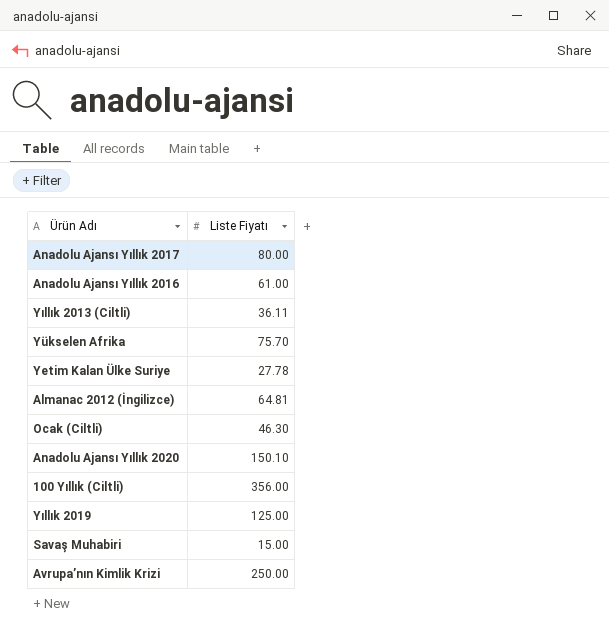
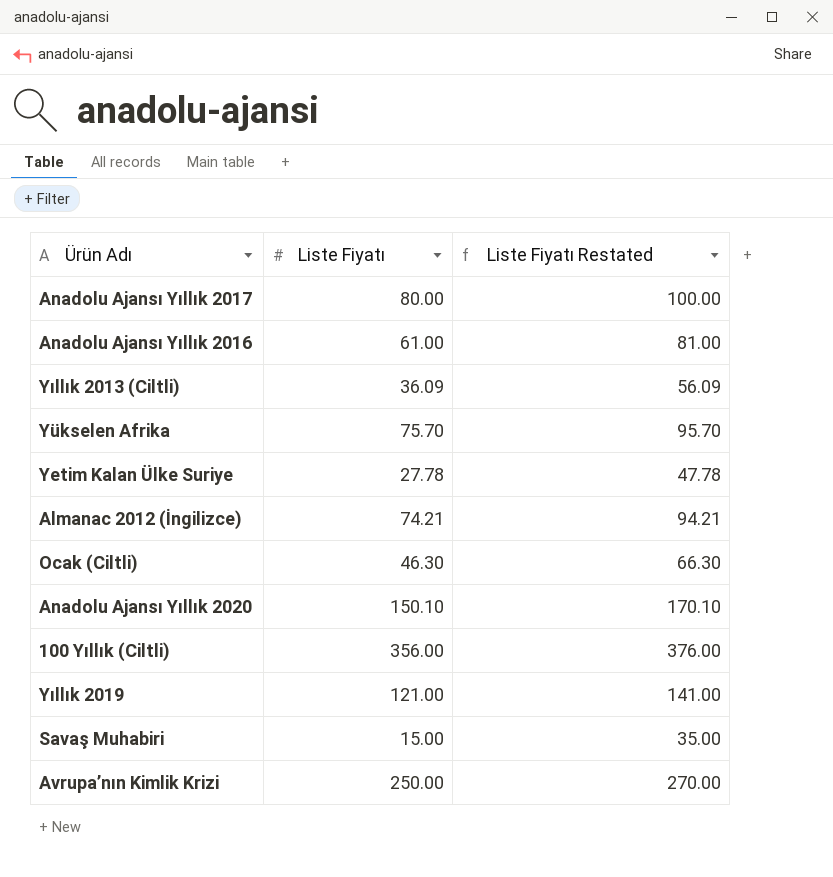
column Liste Fiyatı Restated | formula: none -> [Liste Fiyatı] + 20
Yıllık 2013 (Ciltli) | Liste Fiyatı: 36.11 -> 36.09
Almanac 2012 (İngilizce) | Liste Fiyatı: 64.81 -> 74.21
Yıllık 2019 | Liste Fiyatı: 125.00 -> 121.00

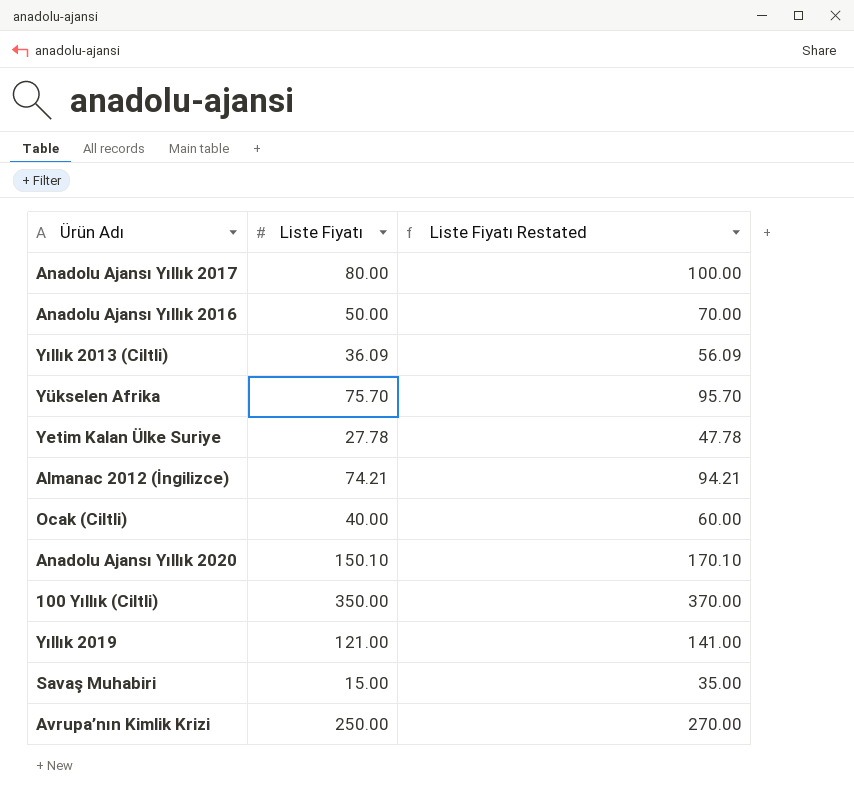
Anadolu Ajansı Yıllık 2016 | Liste Fiyatı: 61.00 -> 50.00
Anadolu Ajansı Yıllık 2016 | Liste Fiyatı Restated: 81.00 -> 70.00
Ocak (Ciltli) | Liste Fiyatı: 46.30 -> 40.00
Ocak (Ciltli) | Liste Fiyatı Restated: 66.30 -> 60.00
100 Yıllık (Ciltli) | Liste Fiyatı: 356.00 -> 350.00
100 Yıllık (Ciltli) | Liste Fiyatı Restated: 376.00 -> 370.00

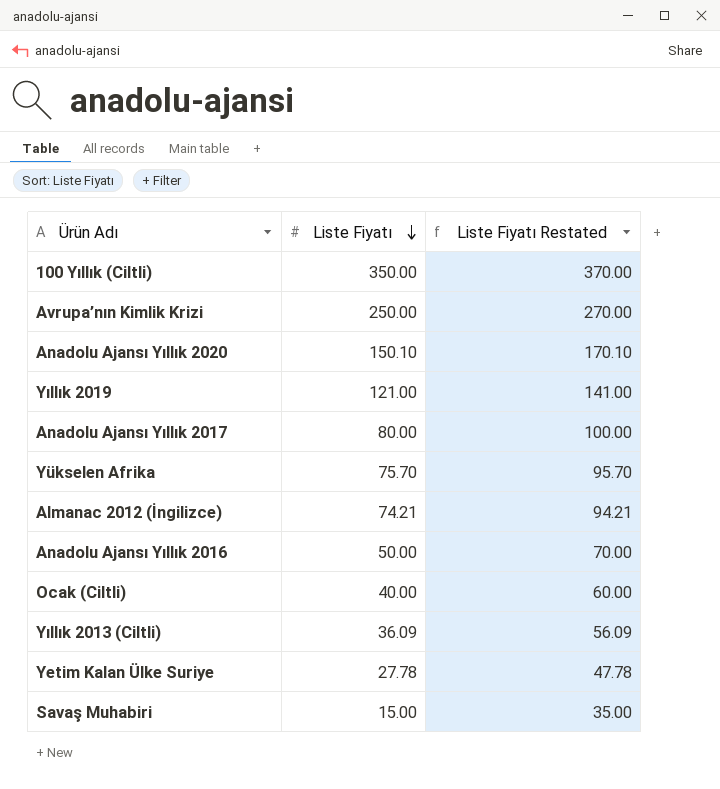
row order: none -> Liste Fiyatı descending

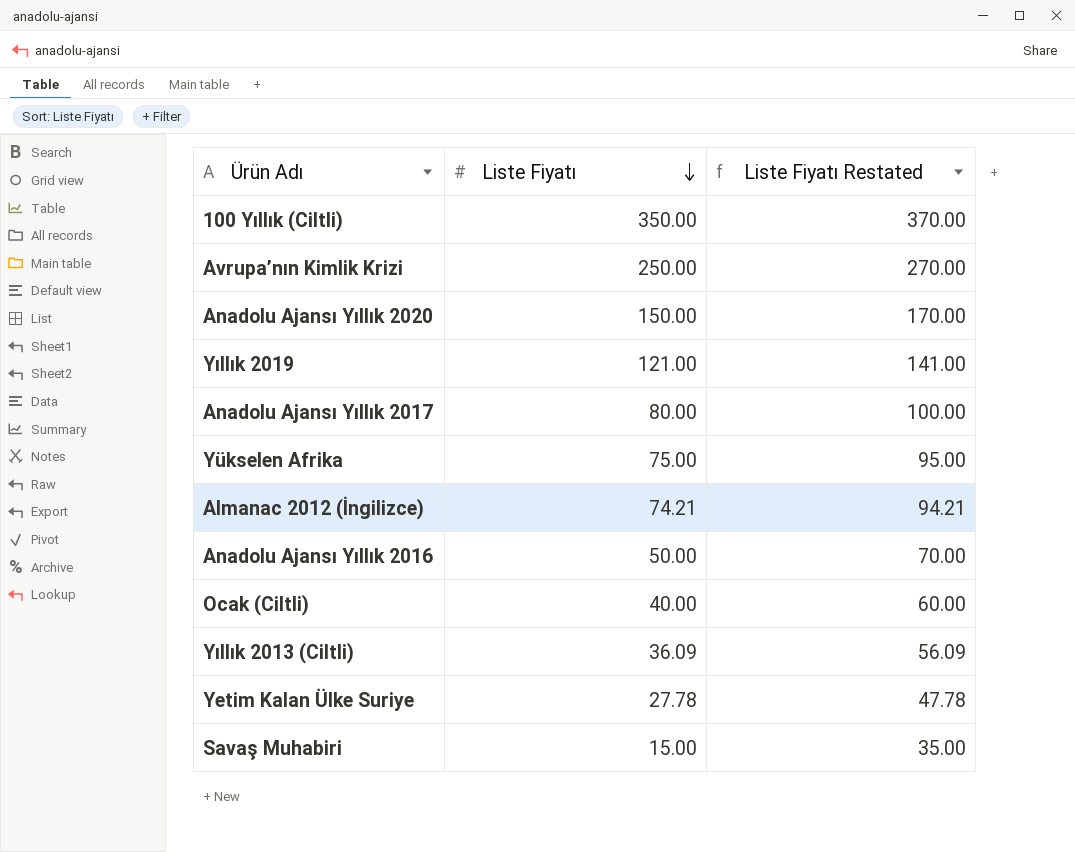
Anadolu Ajansı Yıllık 2020 | Liste Fiyatı: 150.10 -> 150.00
Anadolu Ajansı Yıllık 2020 | Liste Fiyatı Restated: 170.10 -> 170.00
Yükselen Afrika | Liste Fiyatı: 75.70 -> 75.00
Yükselen Afrika | Liste Fiyatı Restated: 95.70 -> 95.00

